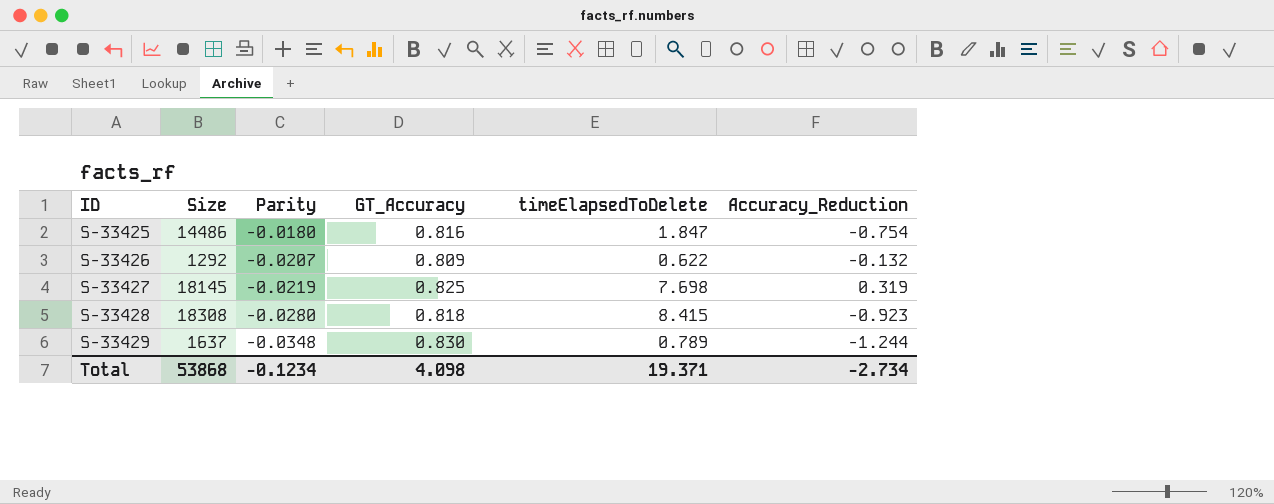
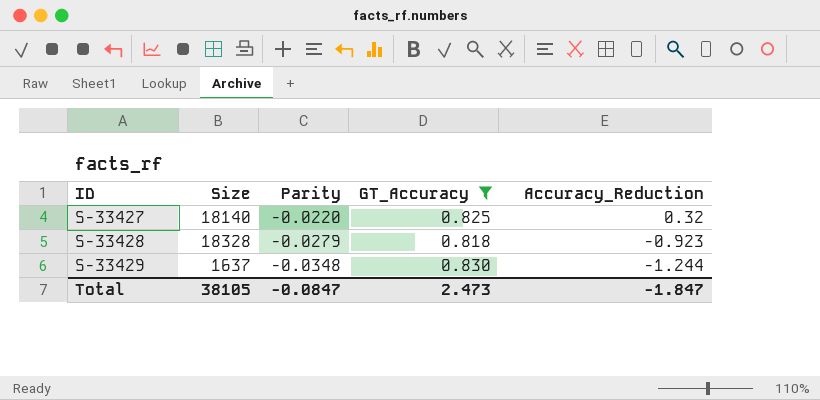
filter: none -> GT_Accuracy >= 0.818
column timeElapsedToDelete | position: 5 -> none
S-33427 | Size: 18145 -> 18140
S-33427 | Parity: -0.0219 -> -0.0220
S-33427 | Accuracy_Reduction: 0.319 -> 0.32
S-33428 | Size: 18308 -> 18328
S-33428 | Parity: -0.0280 -> -0.0279
Total | Size: 53868 -> 38105
Total | Parity: -0.1234 -> -0.0847
Total | GT_Accuracy: 4.098 -> 2.473
Total | Accuracy_Reduction: -2.734 -> -1.847

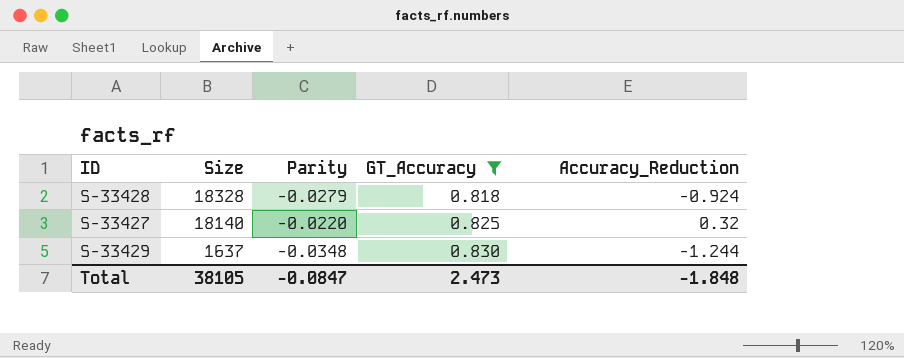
row order: ID ascending -> Size descending
S-33428 | Accuracy_Reduction: -0.923 -> -0.924
Total | Accuracy_Reduction: -1.847 -> -1.848

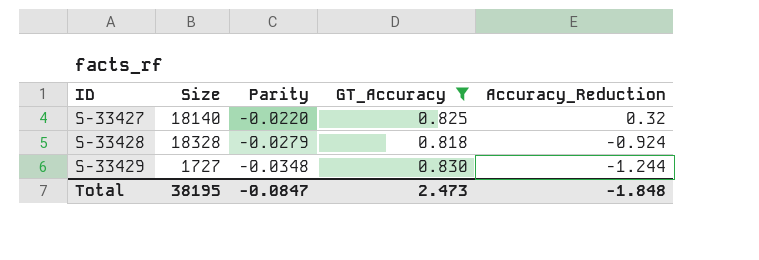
row order: Size descending -> ID ascending
S-33429 | Size: 1637 -> 1727
Total | Size: 38105 -> 38195

